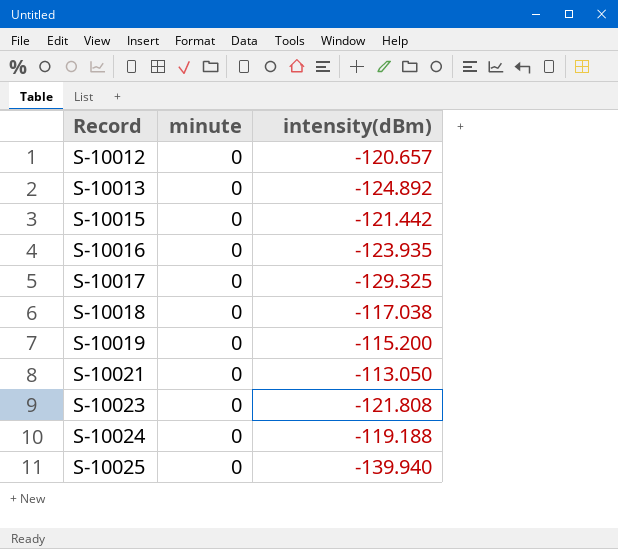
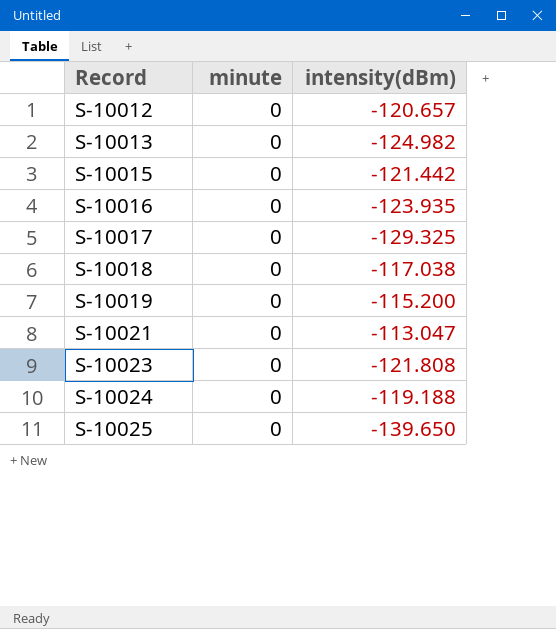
S-10013 | intensity(dBm): -124.892 -> -124.982
S-10021 | intensity(dBm): -113.050 -> -113.047
S-10025 | intensity(dBm): -139.940 -> -139.650

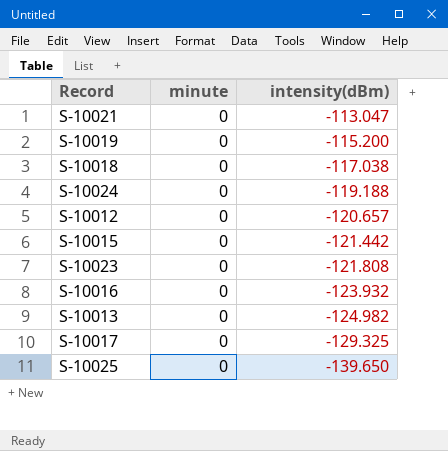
row order: Record ascending -> intensity(dBm) descending
S-10016 | intensity(dBm): -123.935 -> -123.932

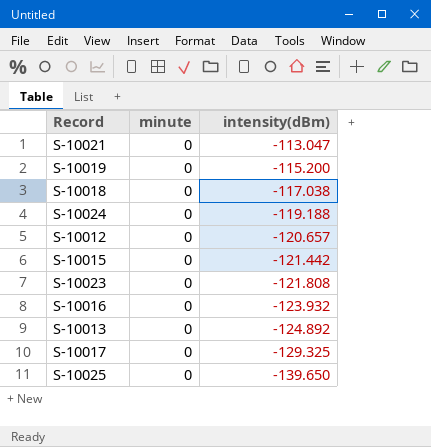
S-10013 | intensity(dBm): -124.982 -> -124.892

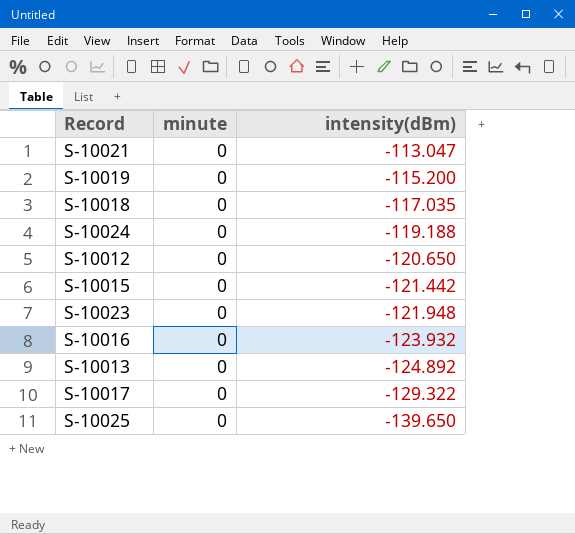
S-10018 | intensity(dBm): -117.038 -> -117.035
S-10012 | intensity(dBm): -120.657 -> -120.650
S-10023 | intensity(dBm): -121.808 -> -121.948
S-10017 | intensity(dBm): -129.325 -> -129.322

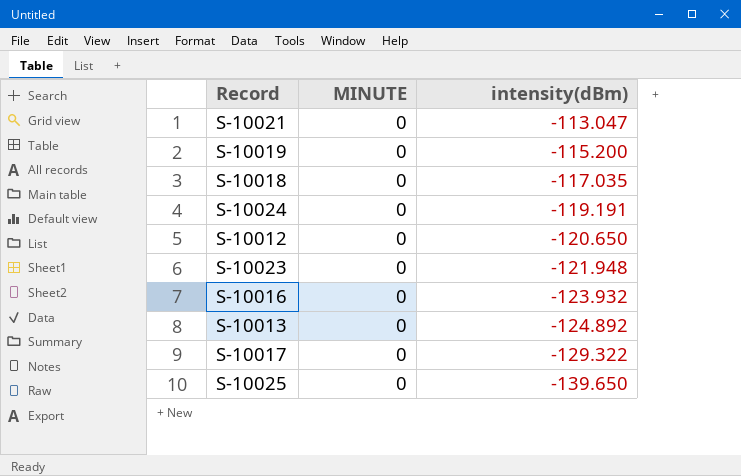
column name: minute -> MINUTE
row S-10015: 0 | -121.442 -> none
S-10024 | intensity(dBm): -119.188 -> -119.191

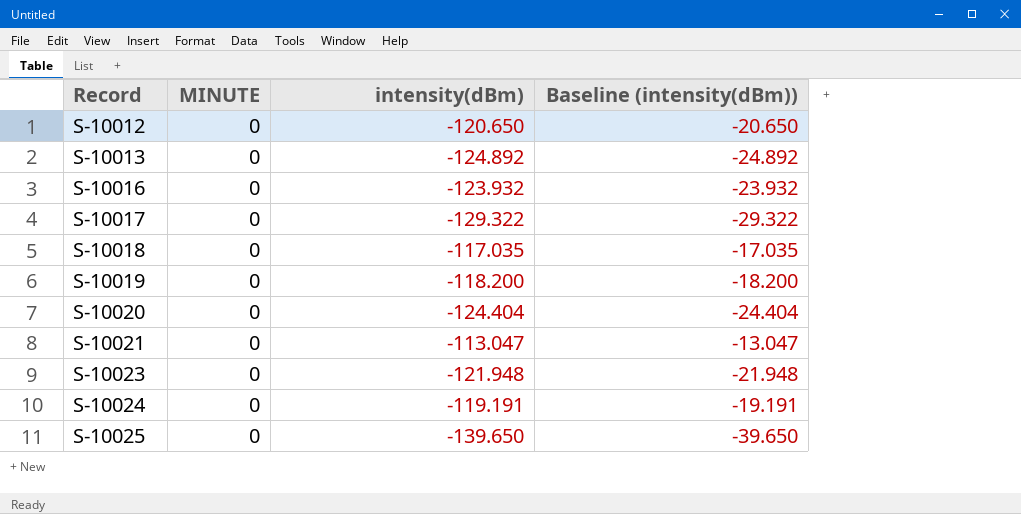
row order: intensity(dBm) descending -> Record ascending
column Baseline (intensity(dBm)) | formula: none -> [intensity(dBm)] + 100
S-10019 | intensity(dBm): -115.200 -> -118.200
row S-10020: none -> 0 | -124.404 | -24.404

